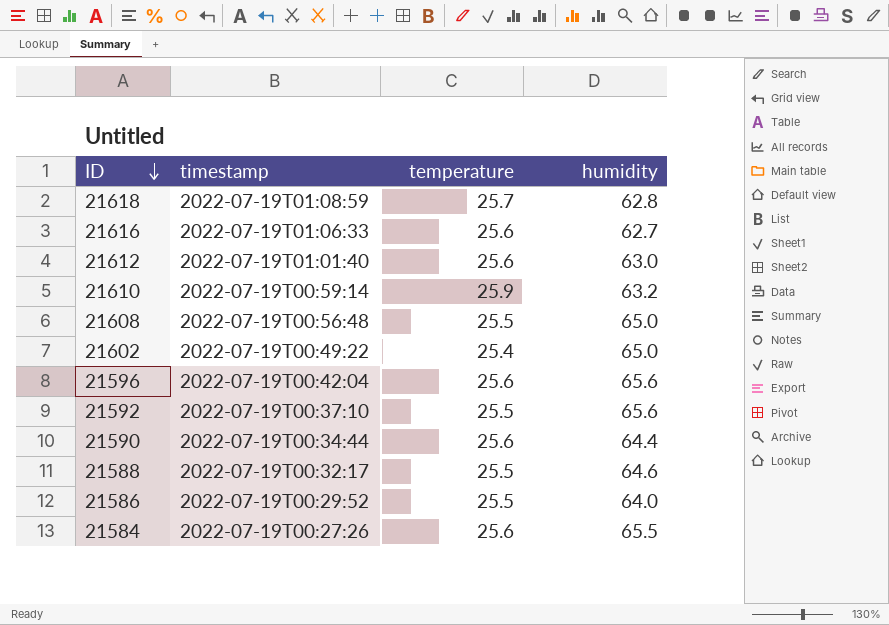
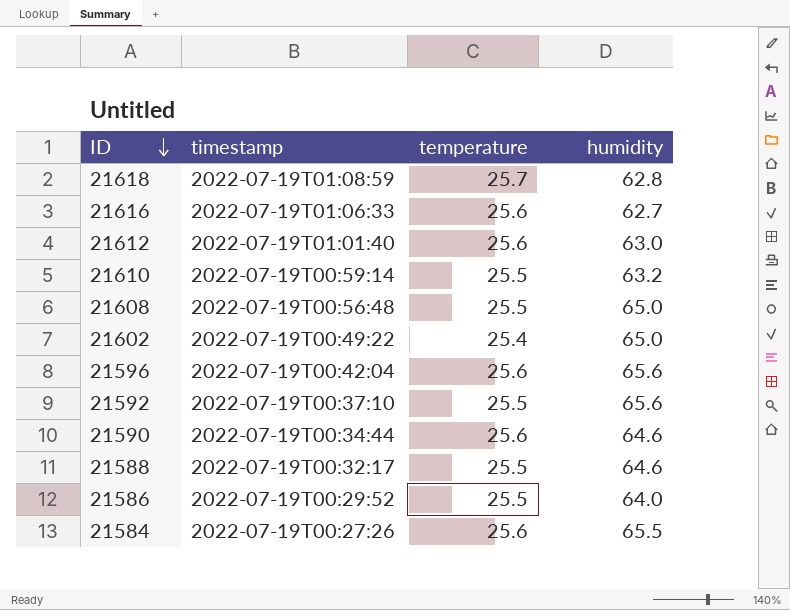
21610 | temperature: 25.9 -> 25.5
21590 | humidity: 64.4 -> 64.6

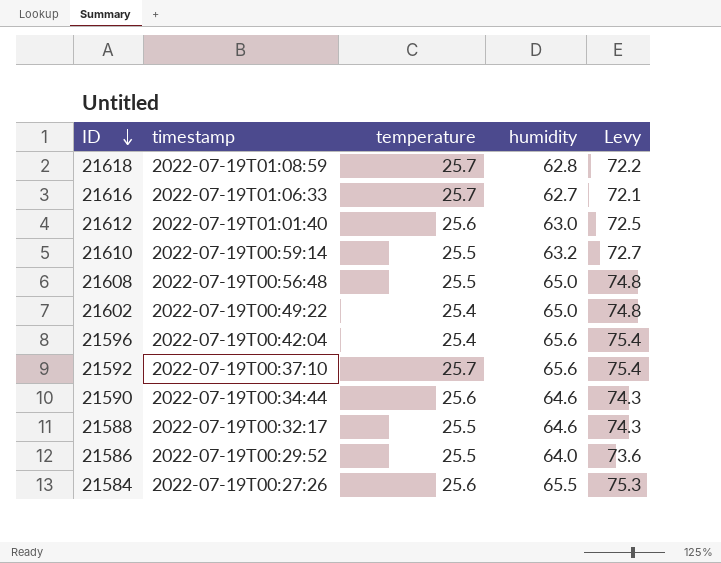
column Levy | formula: none -> [humidity] * 1.15
21616 | temperature: 25.6 -> 25.7
21596 | temperature: 25.6 -> 25.4
21592 | temperature: 25.5 -> 25.7

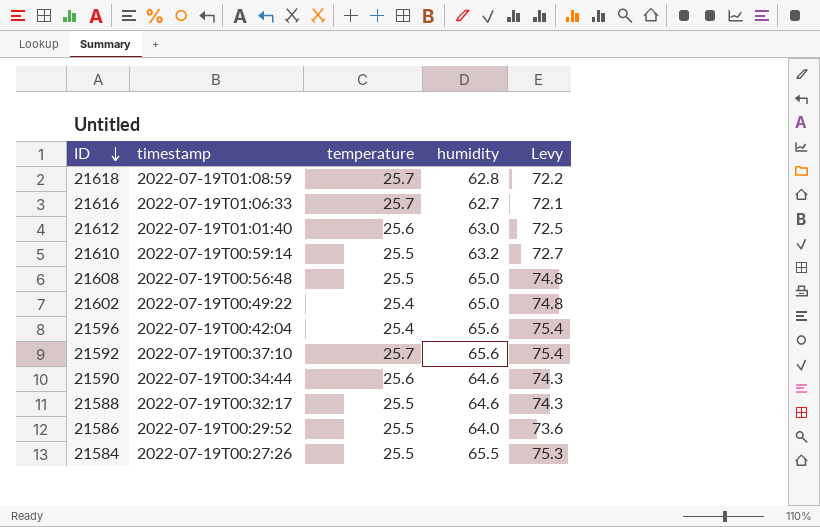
21584 | temperature: 25.6 -> 25.5

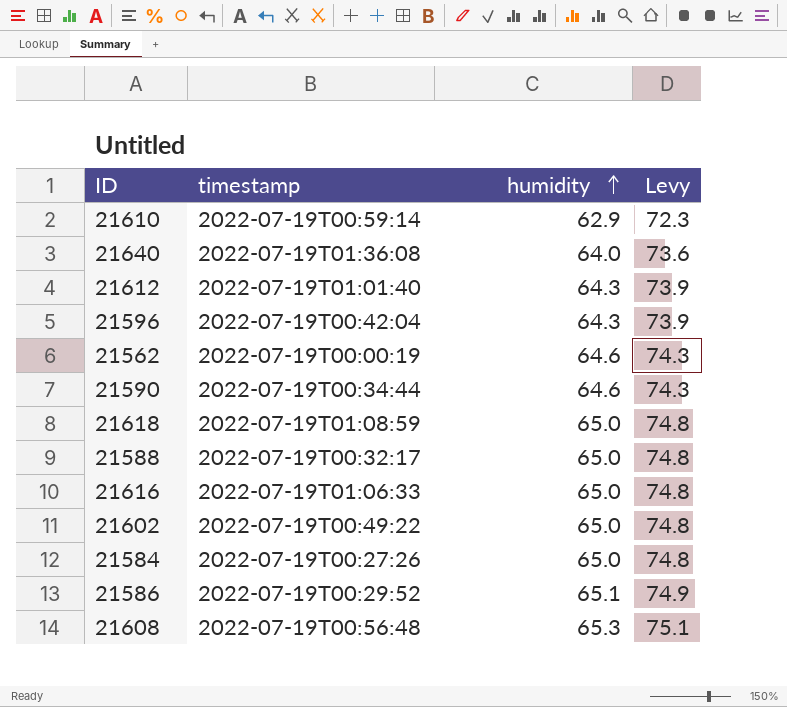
row order: ID descending -> humidity ascending
column temperature | position: 3 -> none
row 21592: 2022-07-19T00:37:10 | 25.7 | 65.6 | 75.4 -> none
21610 | humidity: 63.2 -> 62.9
21610 | Levy: 72.7 -> 72.3
row 21640: none -> 2022-07-19T01:36:08 | 64.0 | 73.6
21612 | humidity: 63.0 -> 64.3
21612 | Levy: 72.5 -> 73.9
21596 | humidity: 65.6 -> 64.3
21596 | Levy: 75.4 -> 73.9
row 21562: none -> 2022-07-19T00:00:19 | 64.6 | 74.3
21618 | humidity: 62.8 -> 65.0
21618 | Levy: 72.2 -> 74.8
21588 | humidity: 64.6 -> 65.0
21588 | Levy: 74.3 -> 74.8
21616 | humidity: 62.7 -> 65.0
21616 | Levy: 72.1 -> 74.8
21584 | humidity: 65.5 -> 65.0
21584 | Levy: 75.3 -> 74.8
21586 | humidity: 64.0 -> 65.1
21586 | Levy: 73.6 -> 74.9
21608 | humidity: 65.0 -> 65.3
21608 | Levy: 74.8 -> 75.1

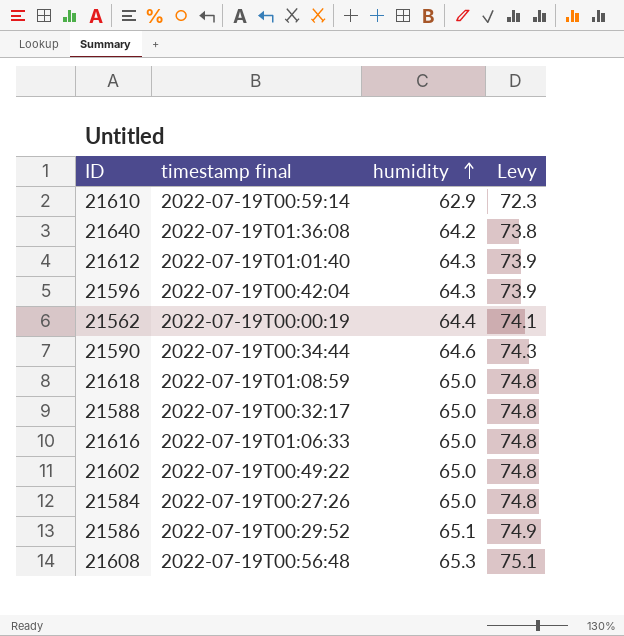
column name: timestamp -> timestamp final
21640 | humidity: 64.0 -> 64.2
21640 | Levy: 73.6 -> 73.8
21562 | humidity: 64.6 -> 64.4
21562 | Levy: 74.3 -> 74.1

